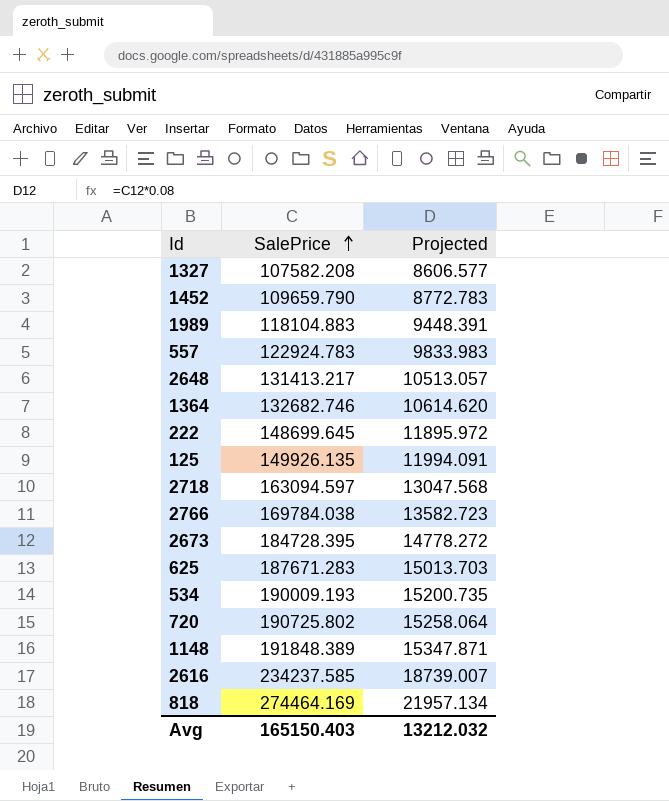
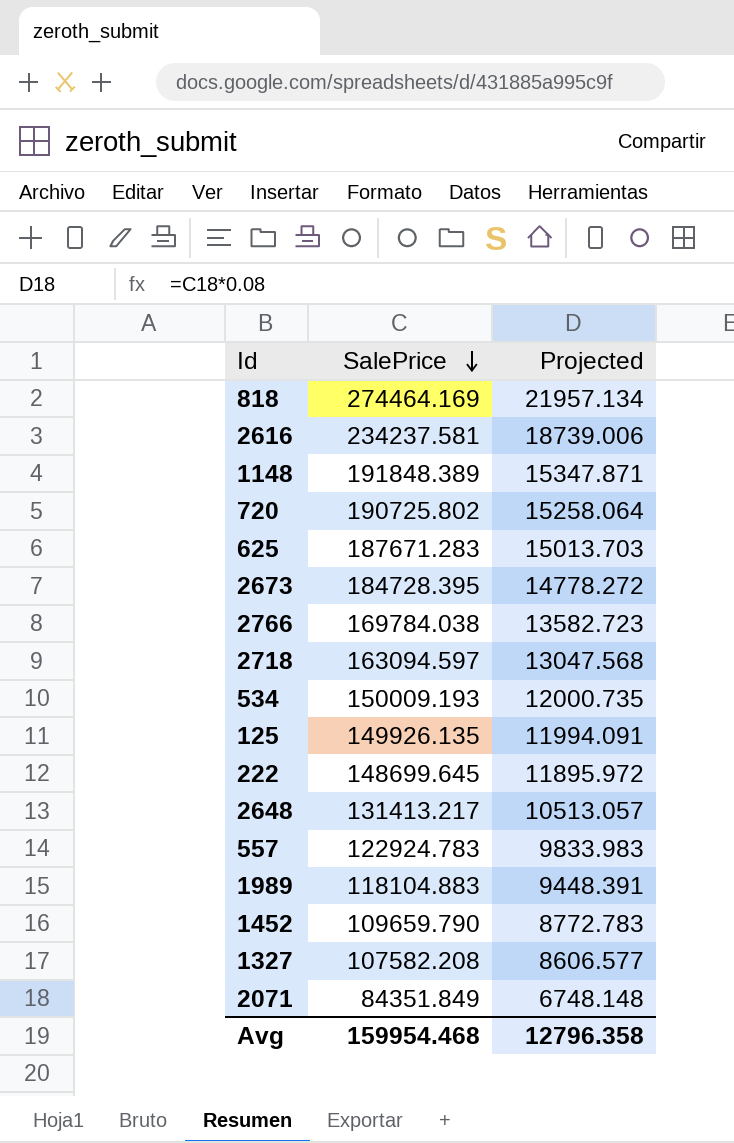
row order: SalePrice ascending -> SalePrice descending
row 1364: 132682.746 | 10614.620 -> none
2616 | SalePrice: 234237.585 -> 234237.581
2616 | Projected: 18739.007 -> 18739.006
534 | SalePrice: 190009.193 -> 150009.193
534 | Projected: 15200.735 -> 12000.735
row 2071: none -> 84351.849 | 6748.148
Avg | SalePrice: 165150.403 -> 159954.468
Avg | Projected: 13212.032 -> 12796.358

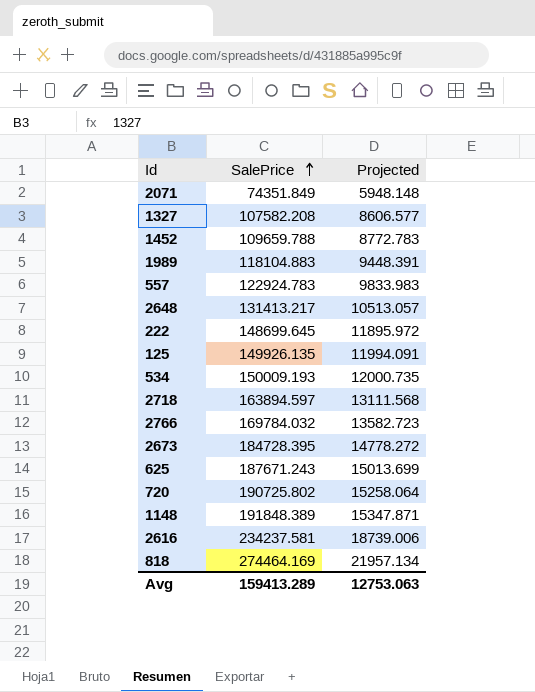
row order: SalePrice descending -> SalePrice ascending
2071 | SalePrice: 84351.849 -> 74351.849
2071 | Projected: 6748.148 -> 5948.148
1452 | SalePrice: 109659.790 -> 109659.788
2718 | SalePrice: 163094.597 -> 163894.597
2718 | Projected: 13047.568 -> 13111.568
2766 | SalePrice: 169784.038 -> 169784.032
625 | SalePrice: 187671.283 -> 187671.243
625 | Projected: 15013.703 -> 15013.699
Avg | SalePrice: 159954.468 -> 159413.289
Avg | Projected: 12796.358 -> 12753.063

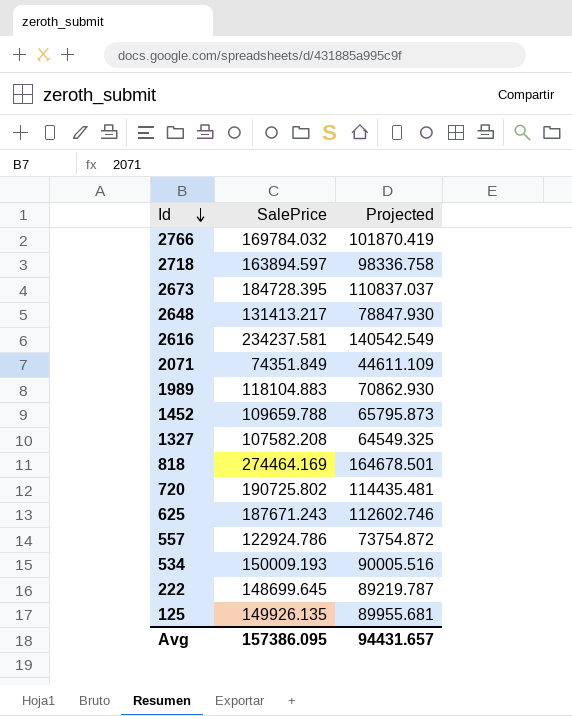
row order: SalePrice ascending -> Id descending
column Projected | formula: [SalePrice] * 0.08 -> [SalePrice] * 0.6
row 1148: 191848.389 | 15347.871 -> none
557 | SalePrice: 122924.783 -> 122924.786
Avg | SalePrice: 159413.289 -> 157386.095
Avg | Projected: 12753.063 -> 94431.657

